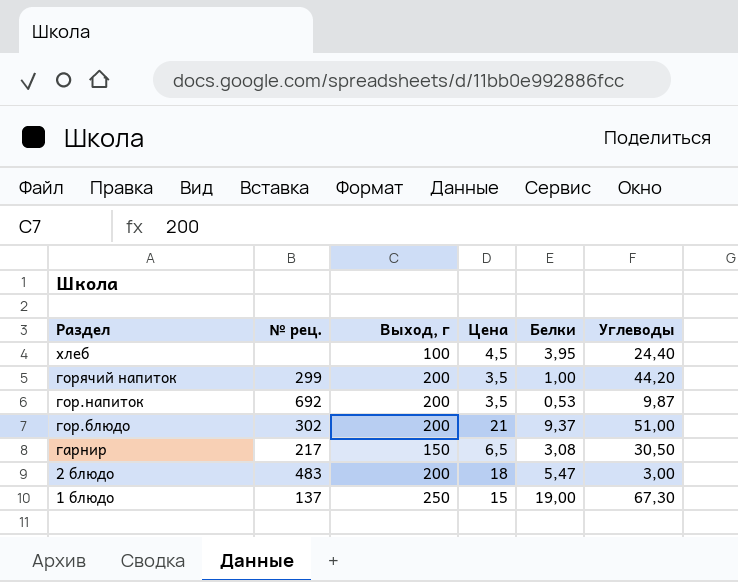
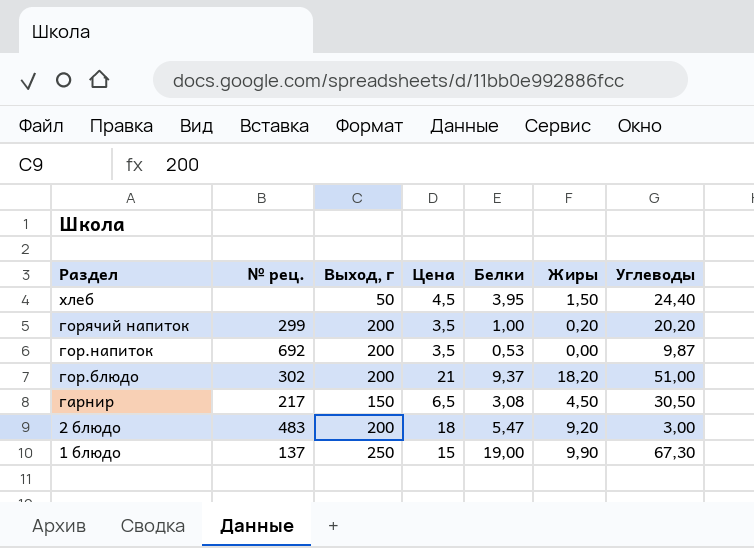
column Жиры | position: none -> 6
хлеб | Выход, г: 100 -> 50
горячий напиток | Углеводы: 44,20 -> 20,20

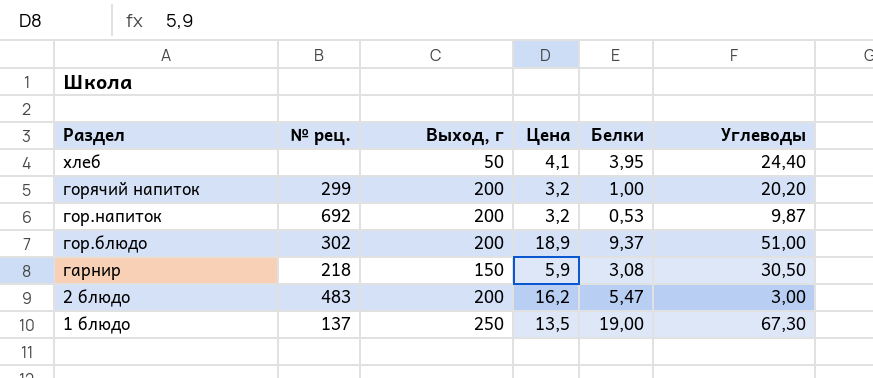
column Жиры | position: 6 -> none
хлеб | Цена: 4,5 -> 4,1
горячий напиток | Цена: 3,5 -> 3,2
гор.напиток | Цена: 3,5 -> 3,2
гор.блюдо | Цена: 21 -> 18,9
гарнир | № рец.: 217 -> 218
гарнир | Цена: 6,5 -> 5,9
2 блюдо | Цена: 18 -> 16,2
1 блюдо | Цена: 15 -> 13,5

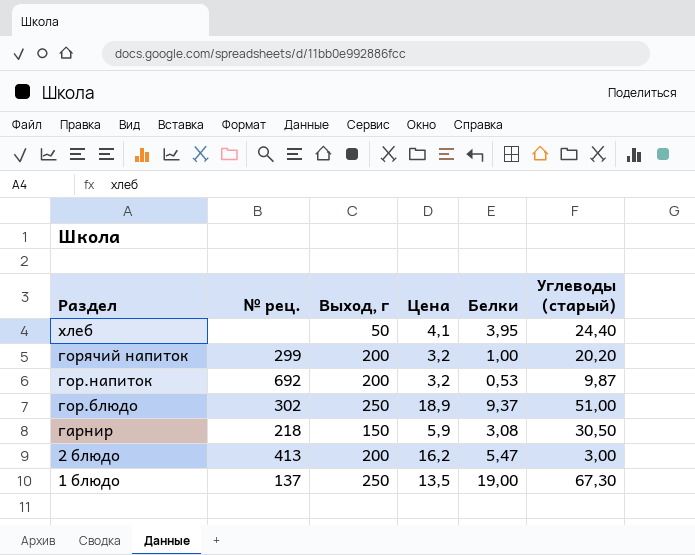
column name: Углеводы -> Углеводы (старый)
гор.блюдо | Выход, г: 200 -> 250
2 блюдо | № рец.: 483 -> 413

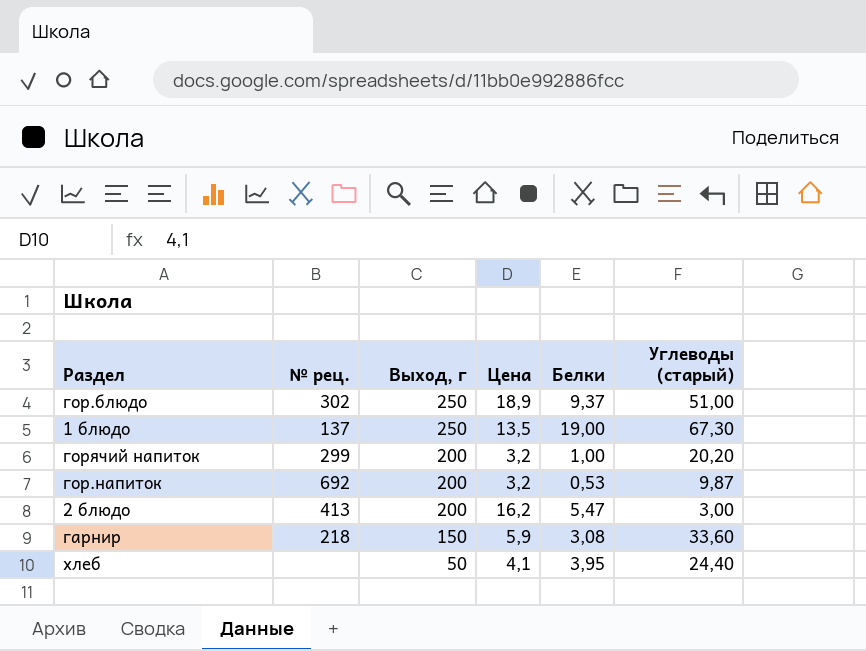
row order: Раздел descending -> Выход, г descending
гарнир | Углеводы (старый): 30,50 -> 33,60

